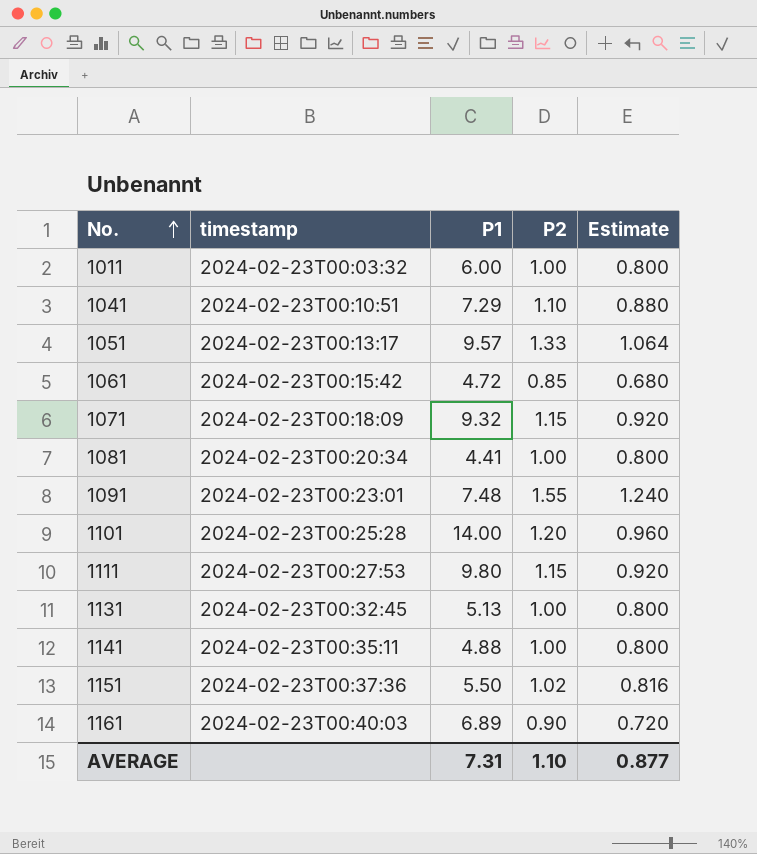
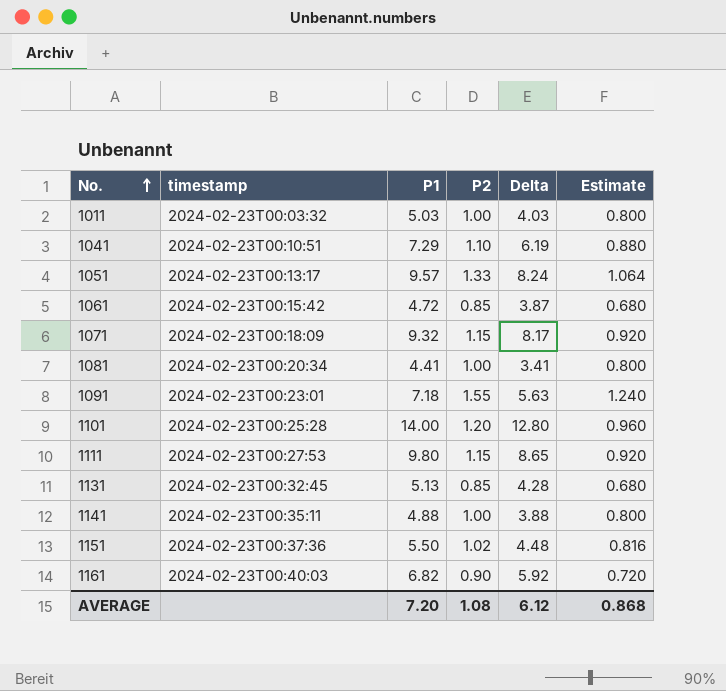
column Delta | formula: none -> [P1] - [P2]
1011 | P1: 6.00 -> 5.03
1091 | P1: 7.48 -> 7.18
1131 | P2: 1.00 -> 0.85
1131 | Estimate: 0.800 -> 0.680
1161 | P1: 6.89 -> 6.82
AVERAGE | P1: 7.31 -> 7.20
AVERAGE | P2: 1.10 -> 1.08
AVERAGE | Estimate: 0.877 -> 0.868

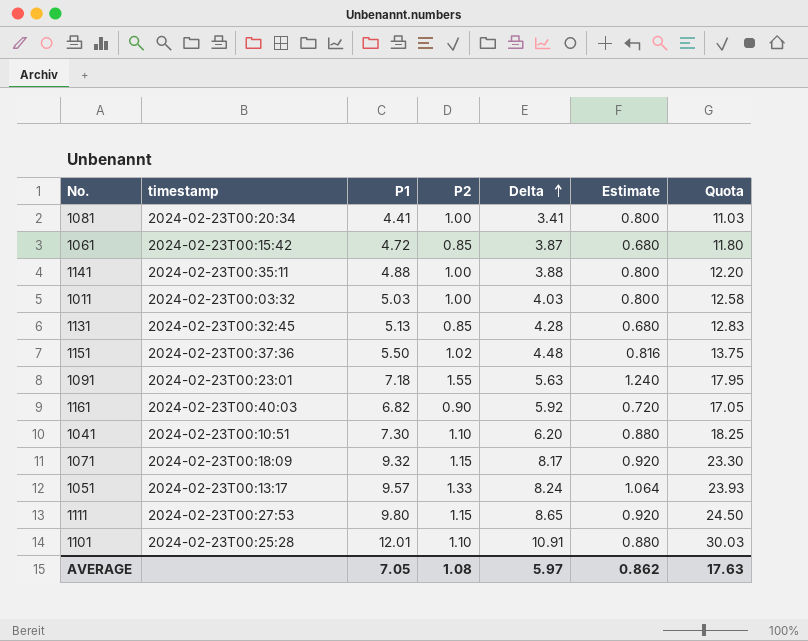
row order: No. ascending -> Delta ascending
column Quota | formula: none -> [P1] * 2.5
1041 | P1: 7.29 -> 7.30
1041 | Delta: 6.19 -> 6.20
1101 | P1: 14.00 -> 12.01
1101 | P2: 1.20 -> 1.10
1101 | Delta: 12.80 -> 10.91
1101 | Estimate: 0.960 -> 0.880
AVERAGE | P1: 7.20 -> 7.05
AVERAGE | Delta: 6.12 -> 5.97
AVERAGE | Estimate: 0.868 -> 0.862

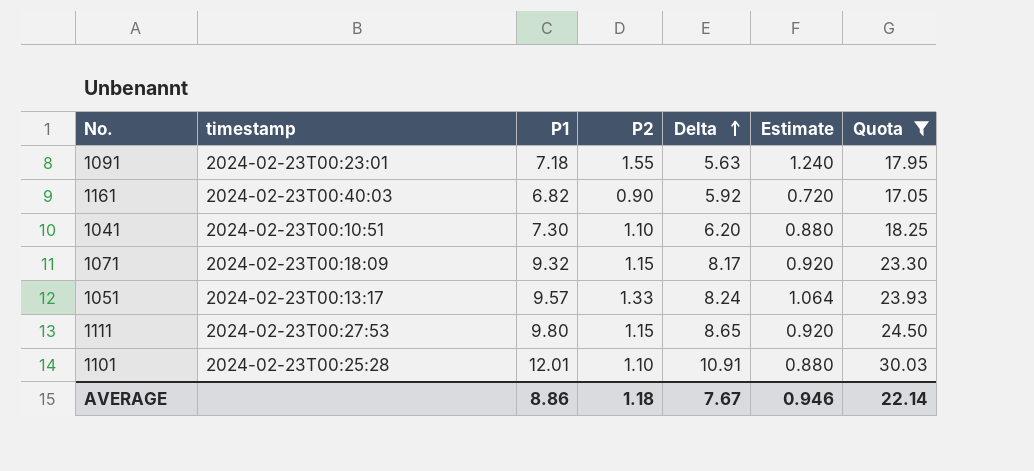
filter: none -> Quota >= 17.05
AVERAGE | P1: 7.05 -> 8.86
AVERAGE | P2: 1.08 -> 1.18
AVERAGE | Delta: 5.97 -> 7.67
AVERAGE | Estimate: 0.862 -> 0.946
AVERAGE | Quota: 17.63 -> 22.14

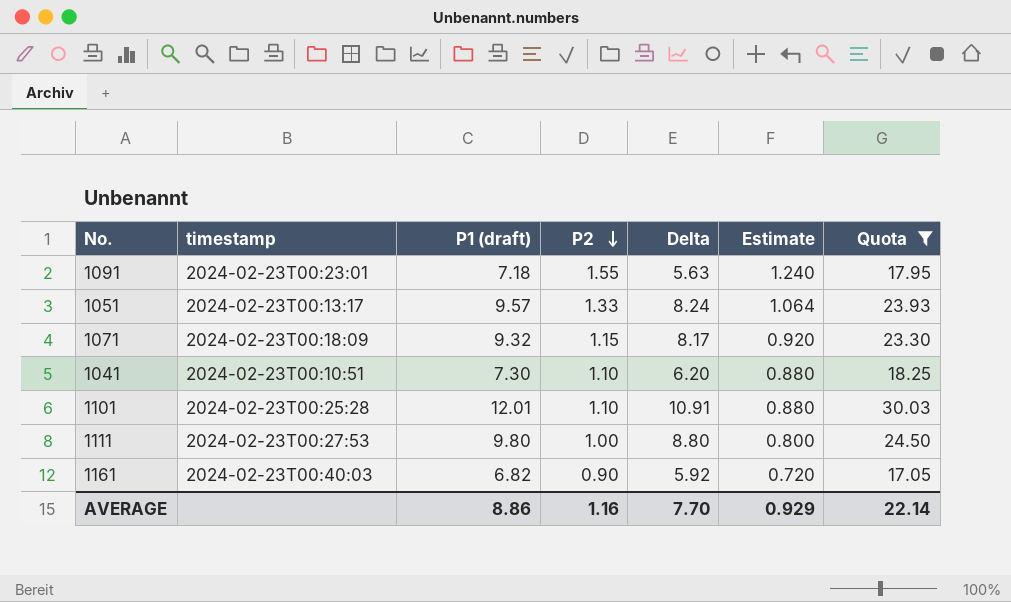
row order: Delta ascending -> P2 descending
column name: P1 -> P1 (draft)
1111 | P2: 1.15 -> 1.00
1111 | Delta: 8.65 -> 8.80
1111 | Estimate: 0.920 -> 0.800
AVERAGE | P2: 1.18 -> 1.16
AVERAGE | Delta: 7.67 -> 7.70
AVERAGE | Estimate: 0.946 -> 0.929

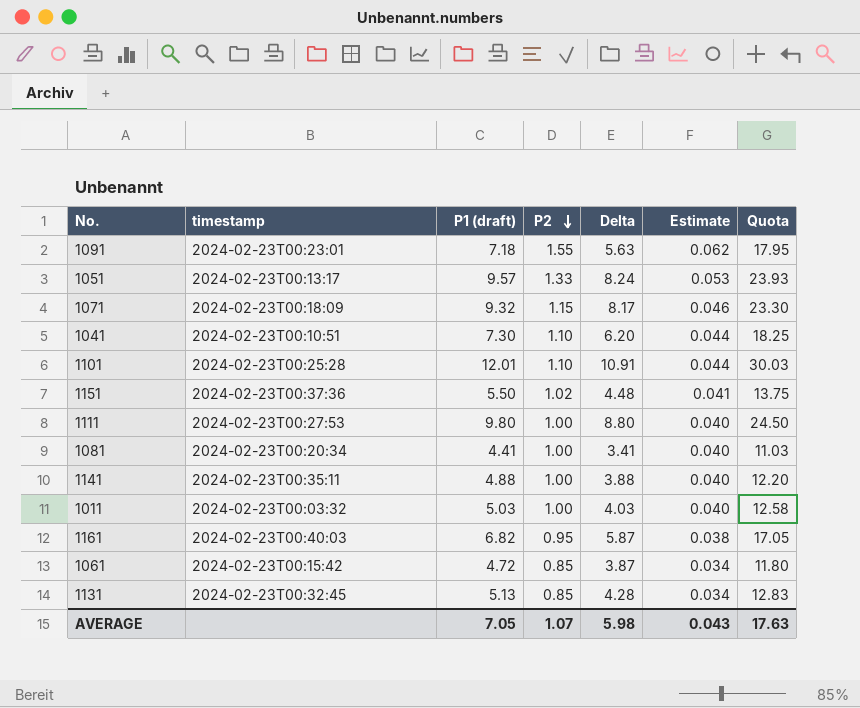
filter: Quota >= 17.05 -> none
column Estimate | formula: [P2] * 0.8 -> [P2] * 0.04
1161 | P2: 0.90 -> 0.95
1161 | Delta: 5.92 -> 5.87
AVERAGE | P1 (draft): 8.86 -> 7.05
AVERAGE | P2: 1.16 -> 1.07
AVERAGE | Delta: 7.70 -> 5.98
AVERAGE | Estimate: 0.929 -> 0.043
AVERAGE | Quota: 22.14 -> 17.63

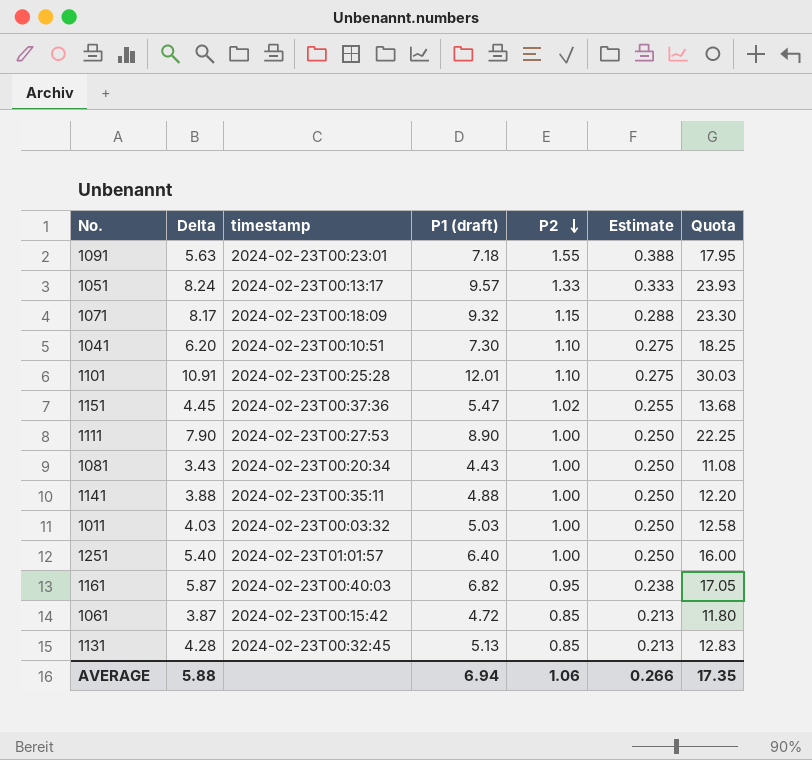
column Delta | position: 5 -> 2
column Estimate | formula: [P2] * 0.04 -> [P2] * 0.25
1151 | Delta: 4.48 -> 4.45
1151 | P1 (draft): 5.50 -> 5.47
1151 | Quota: 13.75 -> 13.68
1111 | Delta: 8.80 -> 7.90
1111 | P1 (draft): 9.80 -> 8.90
1111 | Quota: 24.50 -> 22.25
1081 | Delta: 3.41 -> 3.43
1081 | P1 (draft): 4.41 -> 4.43
1081 | Quota: 11.03 -> 11.08
row 1251: none -> 5.40 | 2024-02-23T01:01:57 | 6.40 | 1.00 | 0.250 | 16.00
AVERAGE | Delta: 5.98 -> 5.88
AVERAGE | P1 (draft): 7.05 -> 6.94
AVERAGE | P2: 1.07 -> 1.06
AVERAGE | Estimate: 0.043 -> 0.266
AVERAGE | Quota: 17.63 -> 17.35

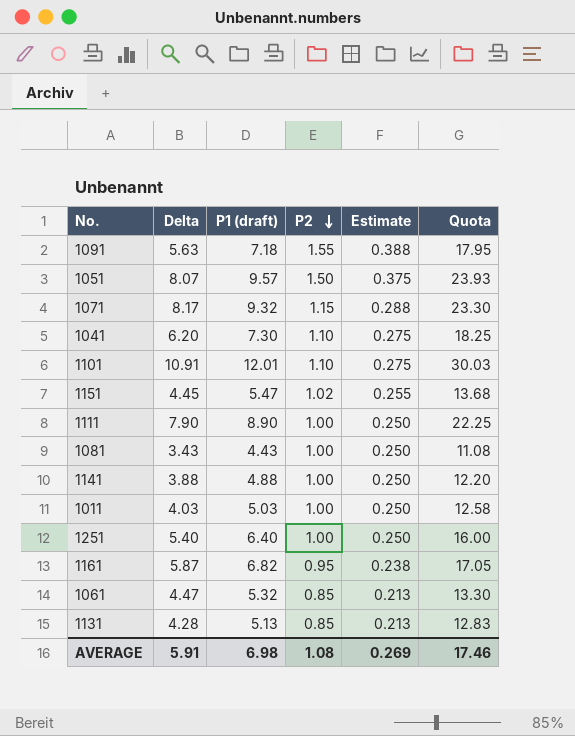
column timestamp | position: 3 -> none
1051 | Delta: 8.24 -> 8.07
1051 | P2: 1.33 -> 1.50
1051 | Estimate: 0.333 -> 0.375
1061 | Delta: 3.87 -> 4.47
1061 | P1 (draft): 4.72 -> 5.32
1061 | Quota: 11.80 -> 13.30
AVERAGE | Delta: 5.88 -> 5.91
AVERAGE | P1 (draft): 6.94 -> 6.98
AVERAGE | P2: 1.06 -> 1.08
AVERAGE | Estimate: 0.266 -> 0.269
AVERAGE | Quota: 17.35 -> 17.46

